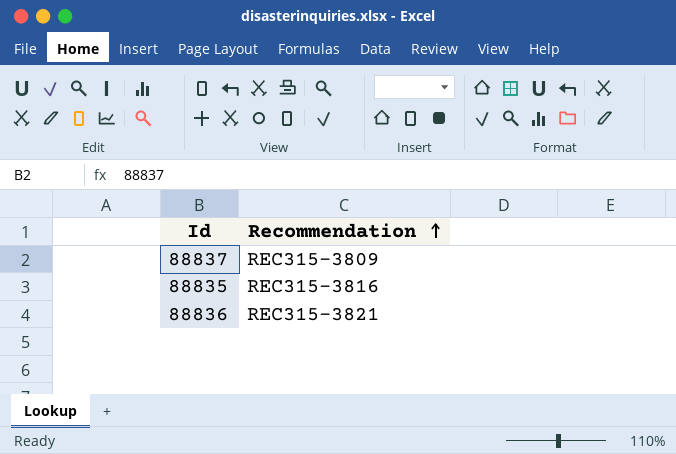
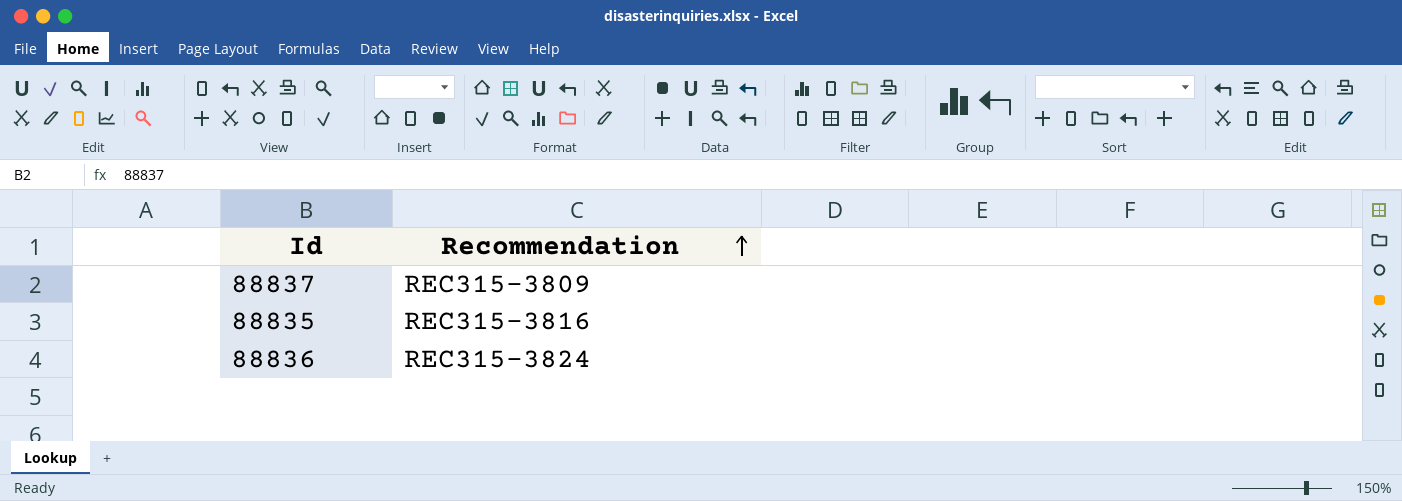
88836 | Recommendation: REC315-3821 -> REC315-3824

